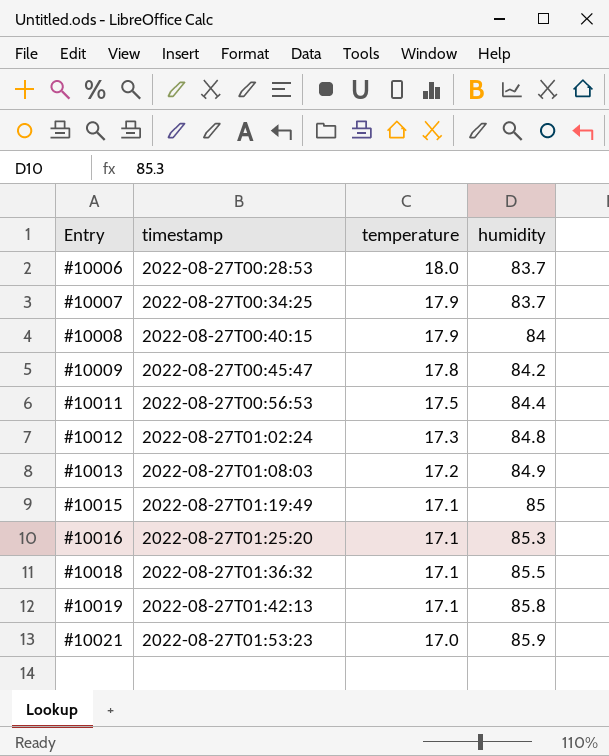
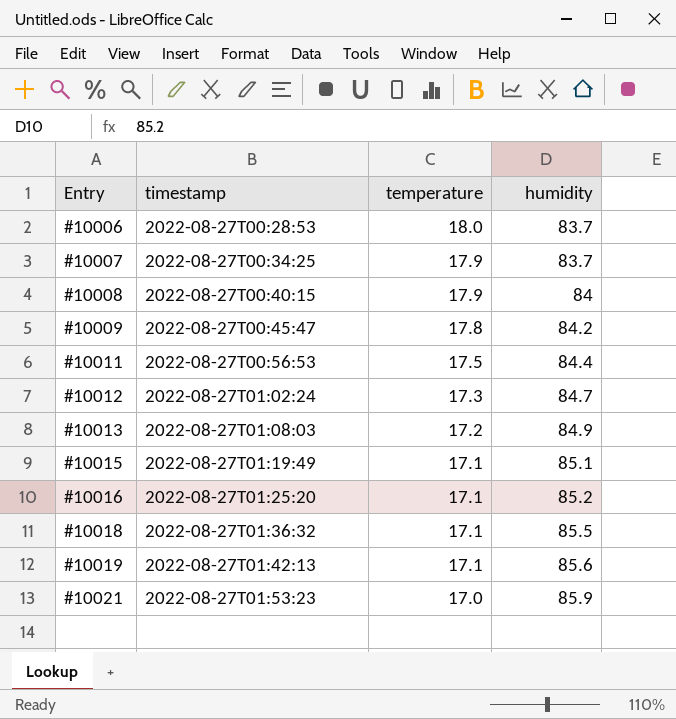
#10012 | humidity: 84.8 -> 84.7
#10015 | humidity: 85 -> 85.1
#10016 | humidity: 85.3 -> 85.2
#10019 | humidity: 85.8 -> 85.6

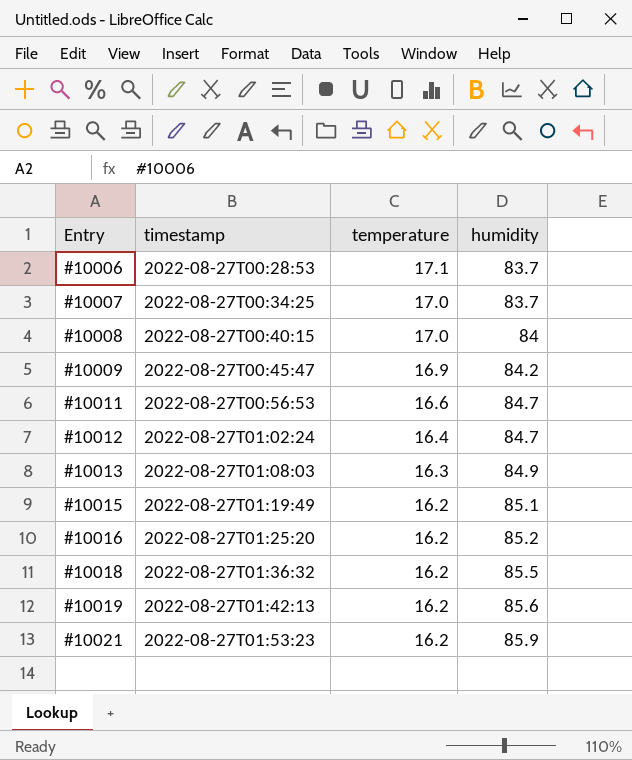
#10006 | temperature: 18.0 -> 17.1
#10007 | temperature: 17.9 -> 17.0
#10008 | temperature: 17.9 -> 17.0
#10009 | temperature: 17.8 -> 16.9
#10011 | temperature: 17.5 -> 16.6
#10011 | humidity: 84.4 -> 84.7
#10012 | temperature: 17.3 -> 16.4
#10013 | temperature: 17.2 -> 16.3
#10015 | temperature: 17.1 -> 16.2
#10016 | temperature: 17.1 -> 16.2
#10018 | temperature: 17.1 -> 16.2
#10019 | temperature: 17.1 -> 16.2
#10021 | temperature: 17.0 -> 16.2

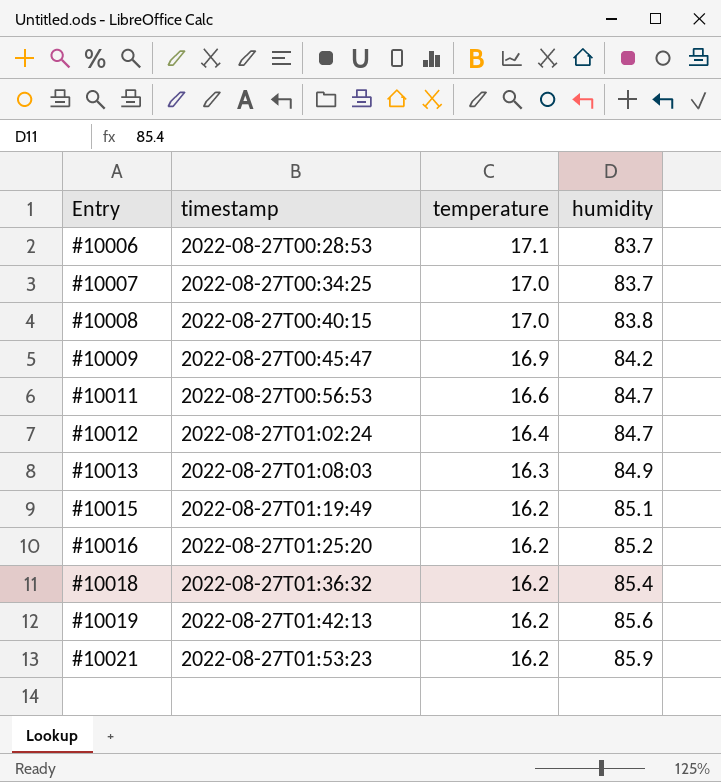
#10008 | humidity: 84 -> 83.8
#10018 | humidity: 85.5 -> 85.4

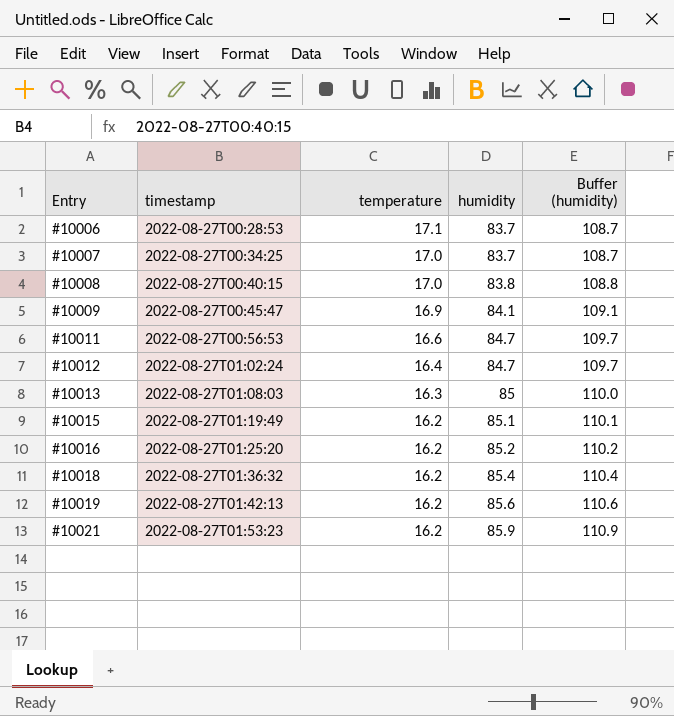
column Buffer (humidity) | formula: none -> [humidity] + 25
#10009 | humidity: 84.2 -> 84.1
#10013 | humidity: 84.9 -> 85

